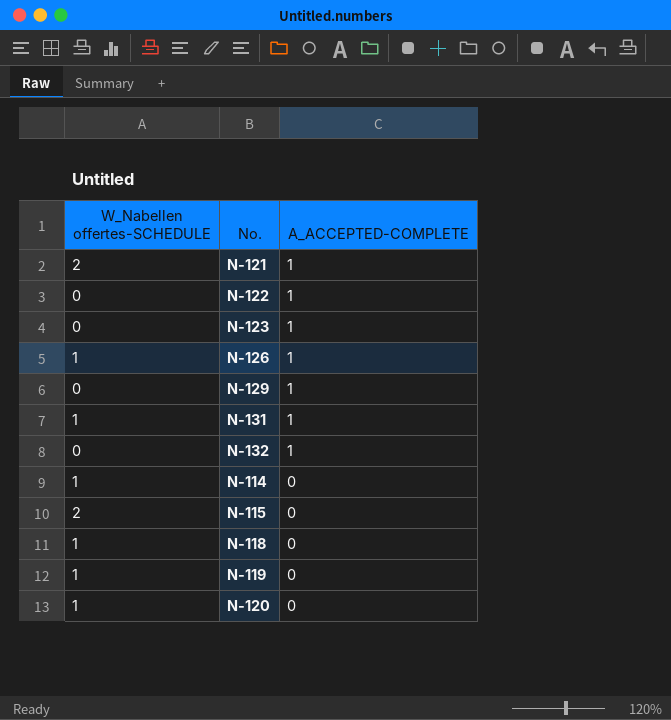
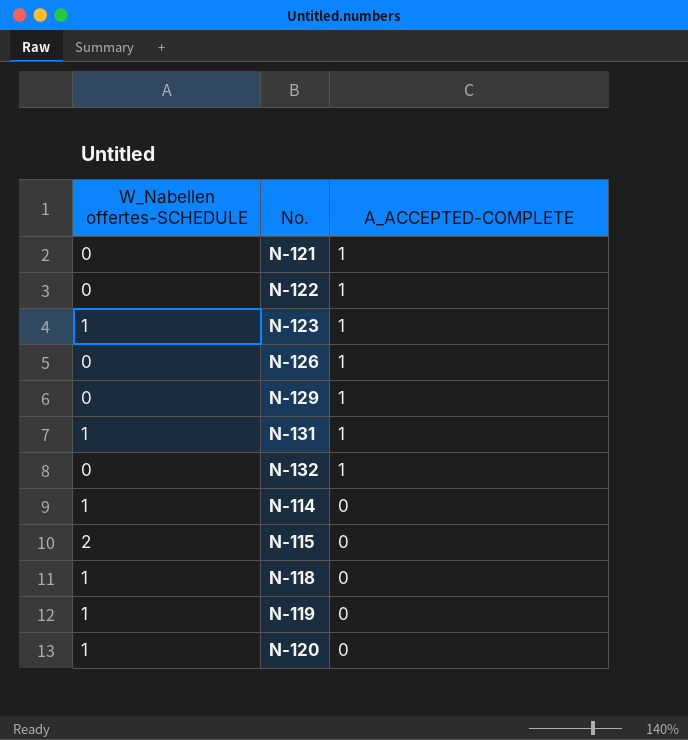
N-121 | W_Nabellen offertes-SCHEDULE: 2 -> 0
N-123 | W_Nabellen offertes-SCHEDULE: 0 -> 1
N-126 | W_Nabellen offertes-SCHEDULE: 1 -> 0

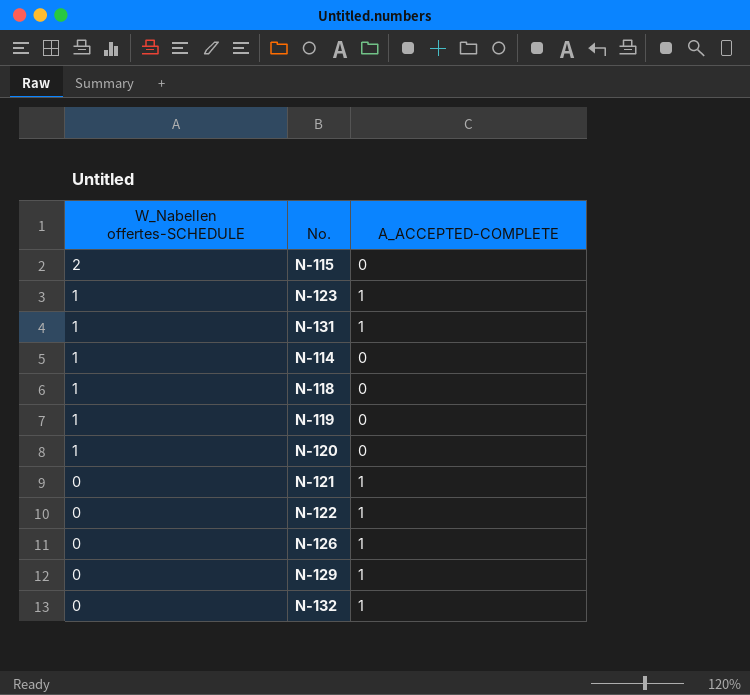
row order: A_ACCEPTED-COMPLETE descending -> W_Nabellen offertes-SCHEDULE descending

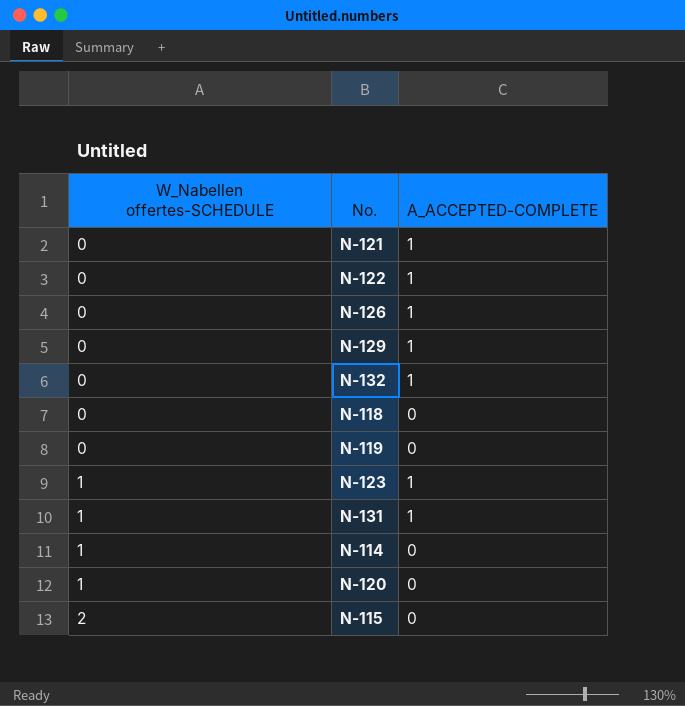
row order: W_Nabellen offertes-SCHEDULE descending -> W_Nabellen offertes-SCHEDULE ascending
N-118 | W_Nabellen offertes-SCHEDULE: 1 -> 0
N-119 | W_Nabellen offertes-SCHEDULE: 1 -> 0

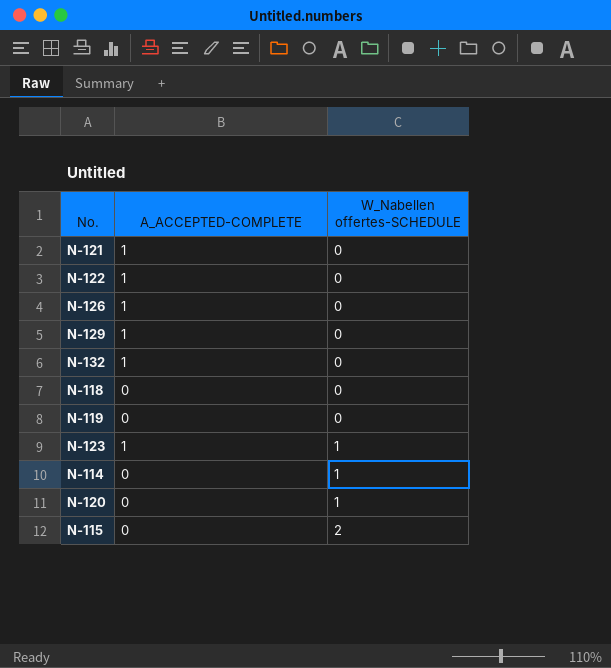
column W_Nabellen offertes-SCHEDULE | position: 1 -> 3
row N-131: 1 | 1 -> none

